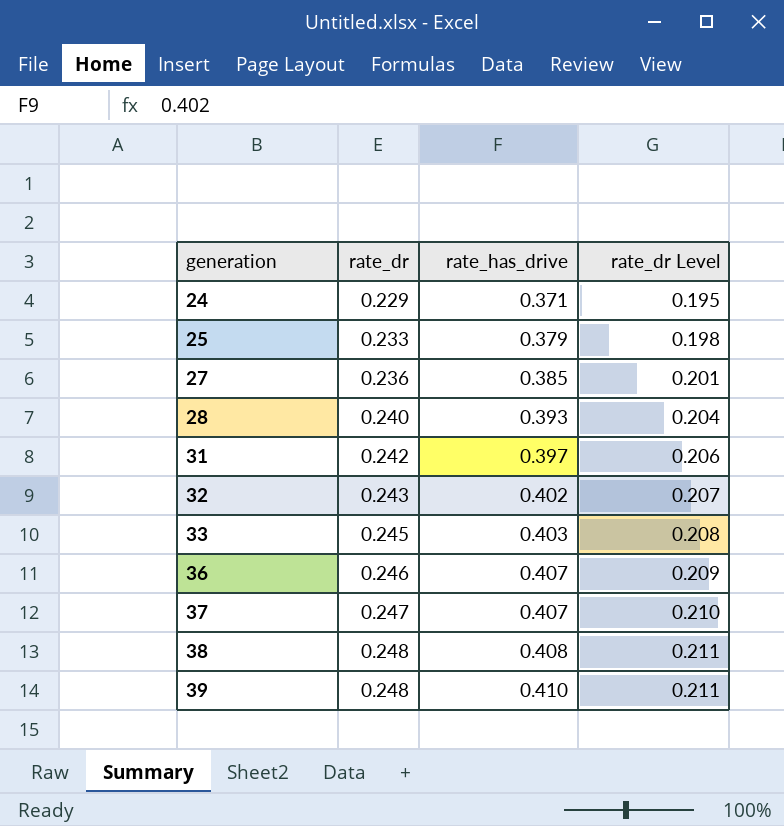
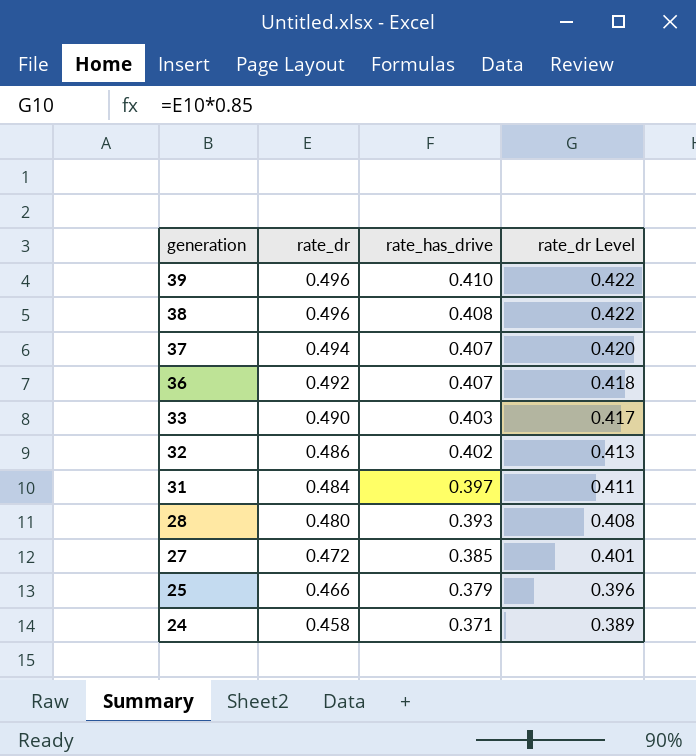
row order: generation ascending -> generation descending
39 | rate_dr: 0.248 -> 0.496
39 | rate_dr Level: 0.211 -> 0.422
38 | rate_dr: 0.248 -> 0.496
38 | rate_dr Level: 0.211 -> 0.422
37 | rate_dr: 0.247 -> 0.494
37 | rate_dr Level: 0.210 -> 0.420
36 | rate_dr: 0.246 -> 0.492
36 | rate_dr Level: 0.209 -> 0.418
33 | rate_dr: 0.245 -> 0.490
33 | rate_dr Level: 0.208 -> 0.417
32 | rate_dr: 0.243 -> 0.486
32 | rate_dr Level: 0.207 -> 0.413
31 | rate_dr: 0.242 -> 0.484
31 | rate_dr Level: 0.206 -> 0.411
28 | rate_dr: 0.240 -> 0.480
28 | rate_dr Level: 0.204 -> 0.408
27 | rate_dr: 0.236 -> 0.472
27 | rate_dr Level: 0.201 -> 0.401
25 | rate_dr: 0.233 -> 0.466
25 | rate_dr Level: 0.198 -> 0.396
24 | rate_dr: 0.229 -> 0.458
24 | rate_dr Level: 0.195 -> 0.389

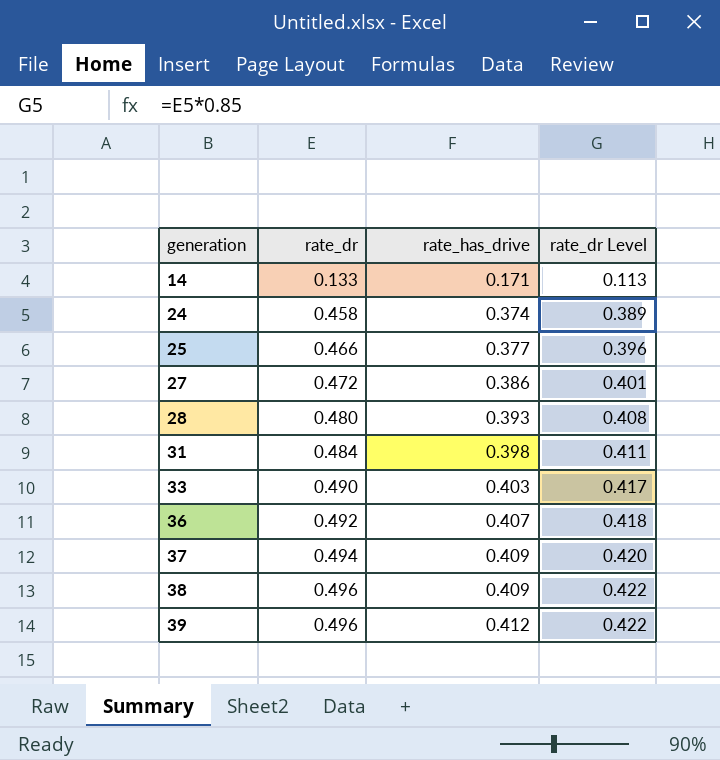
row order: generation descending -> generation ascending
row 32: 0.486 | 0.402 | 0.413 -> none
row 14: none -> 0.133 | 0.171 | 0.113
24 | rate_has_drive: 0.371 -> 0.374
25 | rate_has_drive: 0.379 -> 0.377
27 | rate_has_drive: 0.385 -> 0.386
31 | rate_has_drive: 0.397 -> 0.398
37 | rate_has_drive: 0.407 -> 0.409
38 | rate_has_drive: 0.408 -> 0.409
39 | rate_has_drive: 0.410 -> 0.412

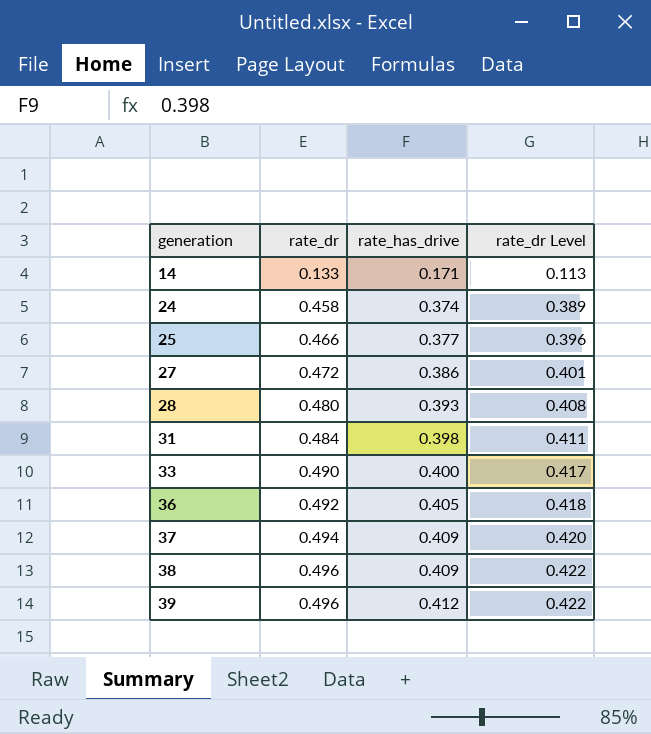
33 | rate_has_drive: 0.403 -> 0.400
36 | rate_has_drive: 0.407 -> 0.405

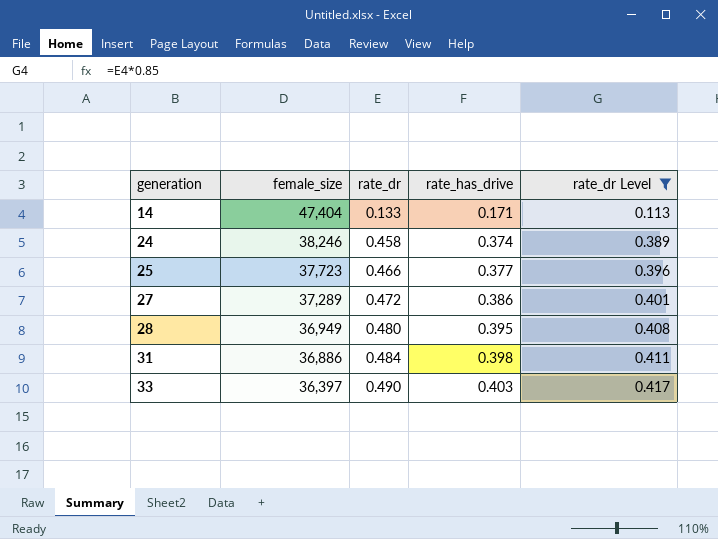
filter: none -> rate_dr Level <= 0.417
column female_size | position: none -> 2
28 | rate_has_drive: 0.393 -> 0.395
33 | rate_has_drive: 0.400 -> 0.403

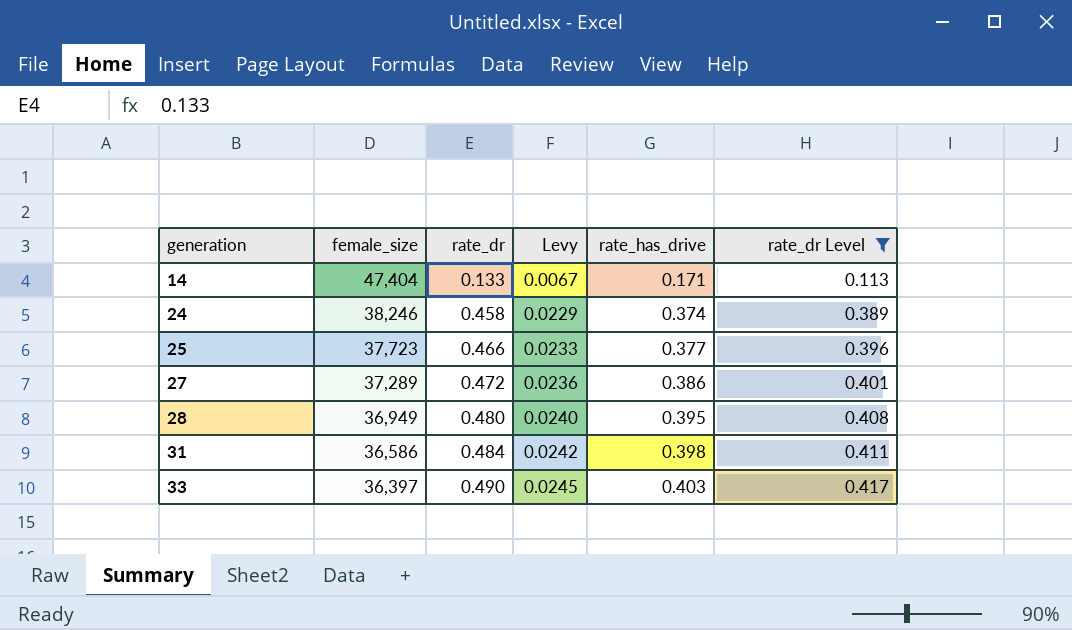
column Levy | formula: none -> [rate_dr] * 0.05
31 | female_size: 36,886 -> 36,586

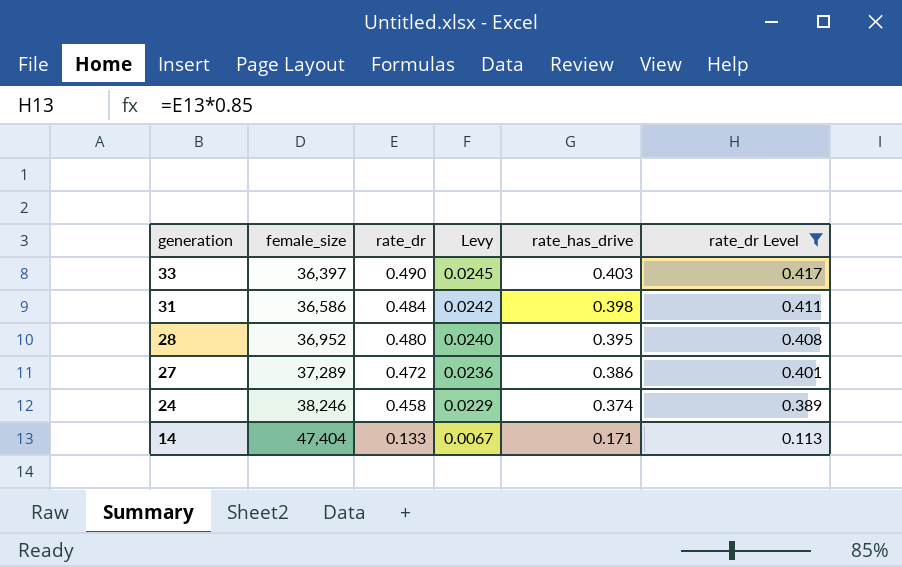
row order: generation ascending -> generation descending
row 25: 37,723 | 0.466 | 0.0233 | 0.377 | 0.396 -> none
28 | female_size: 36,949 -> 36,952

